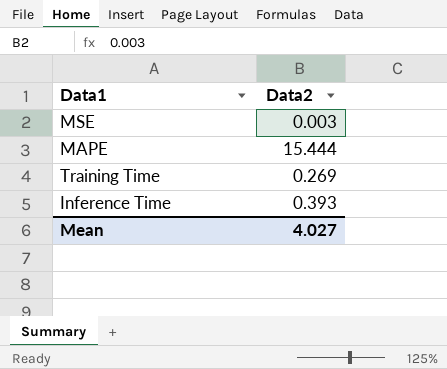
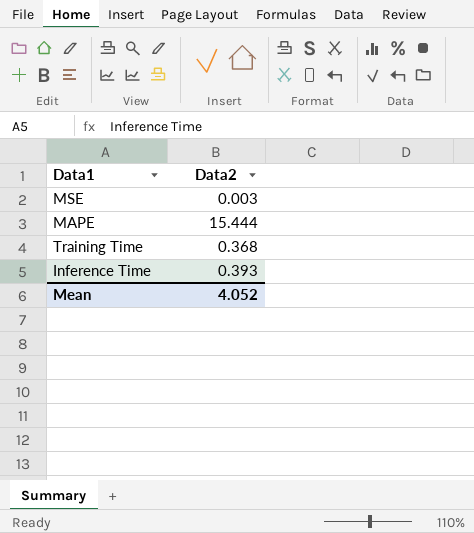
Training Time | Data2: 0.269 -> 0.368
Mean | Data2: 4.027 -> 4.052

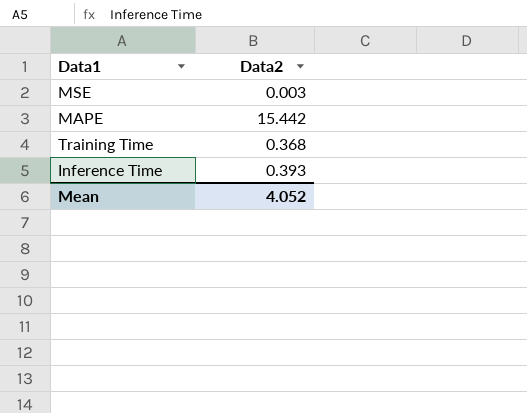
MAPE | Data2: 15.444 -> 15.442

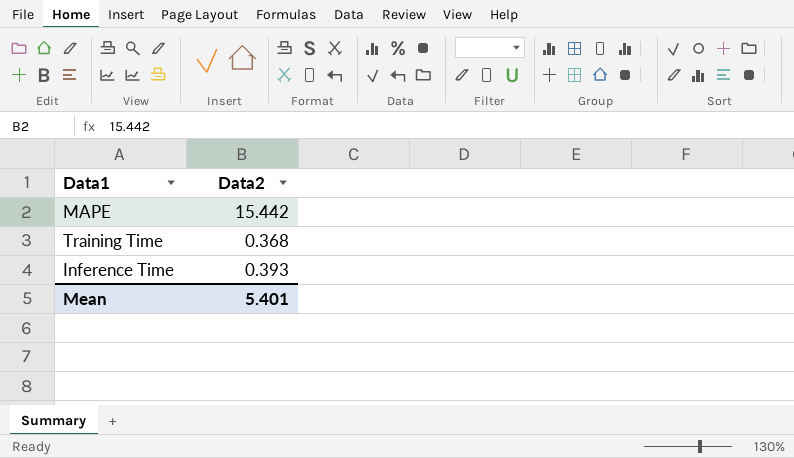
row MSE: 0.003 -> none
Mean | Data2: 4.052 -> 5.401

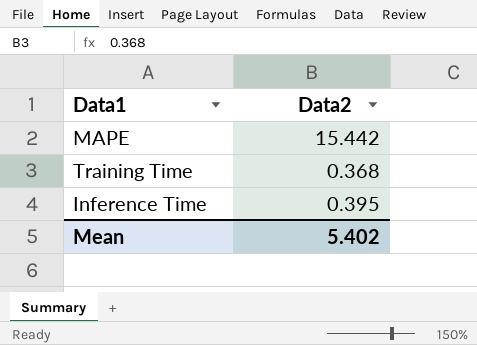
Inference Time | Data2: 0.393 -> 0.395
Mean | Data2: 5.401 -> 5.402

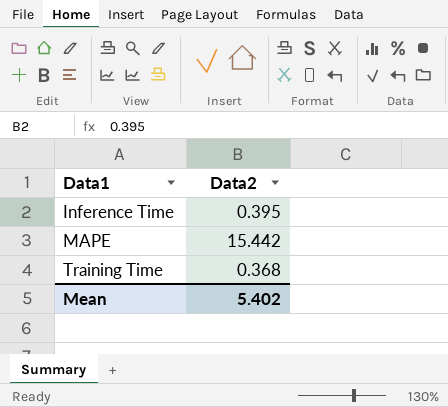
row order: none -> Data1 ascending

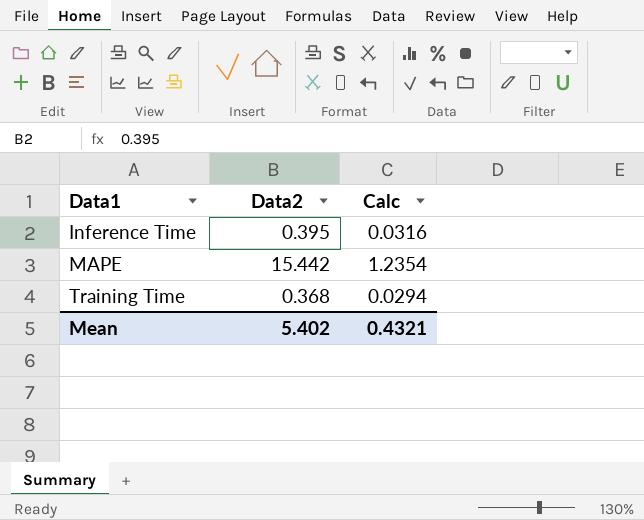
column Calc | formula: none -> [Data2] * 0.08

